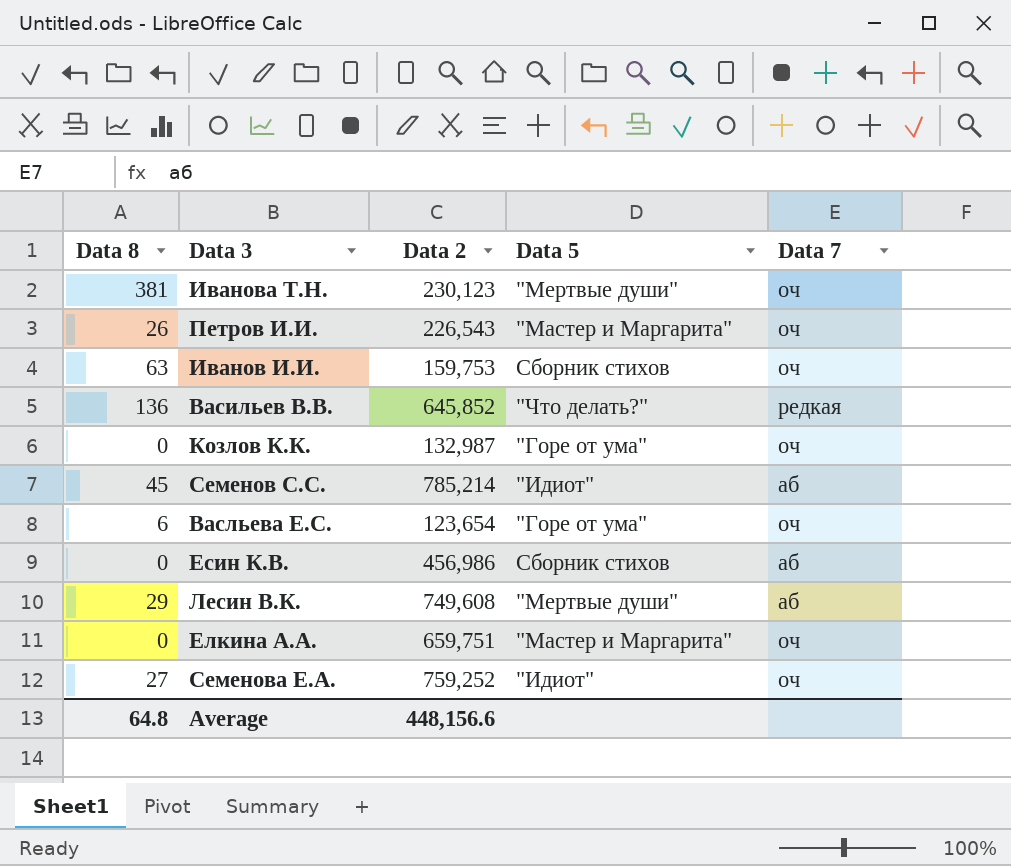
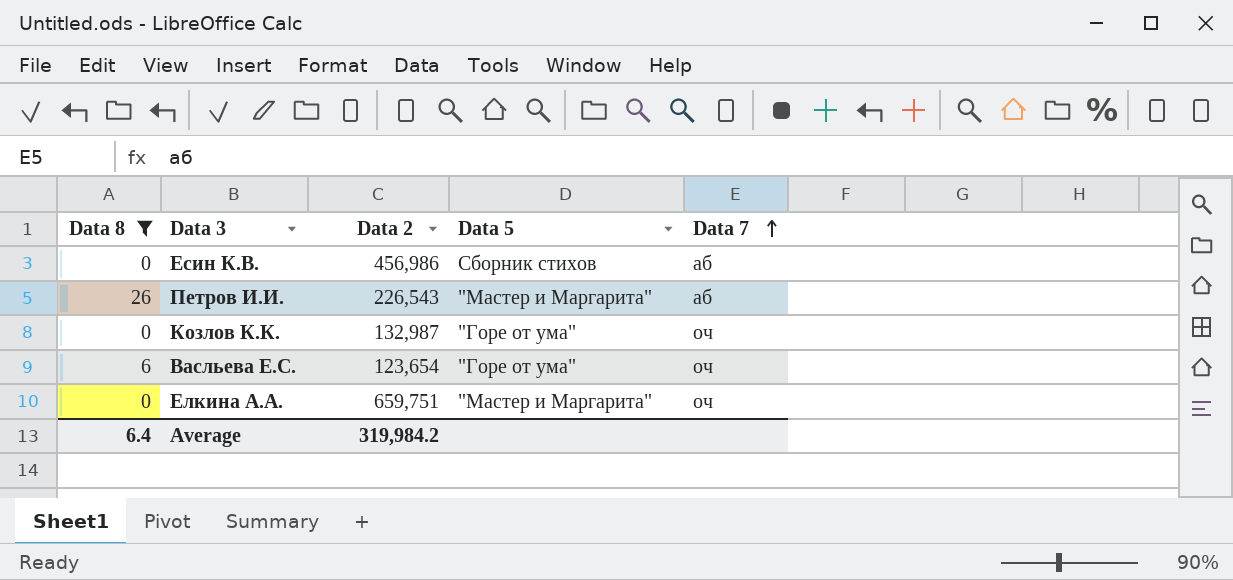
filter: none -> Data 8 <= 26
row order: none -> Data 7 ascending
Петров И.И. | Data 7: оч -> аб
Average | Data 8: 64.8 -> 6.4
Average | Data 2: 448,156.6 -> 319,984.2

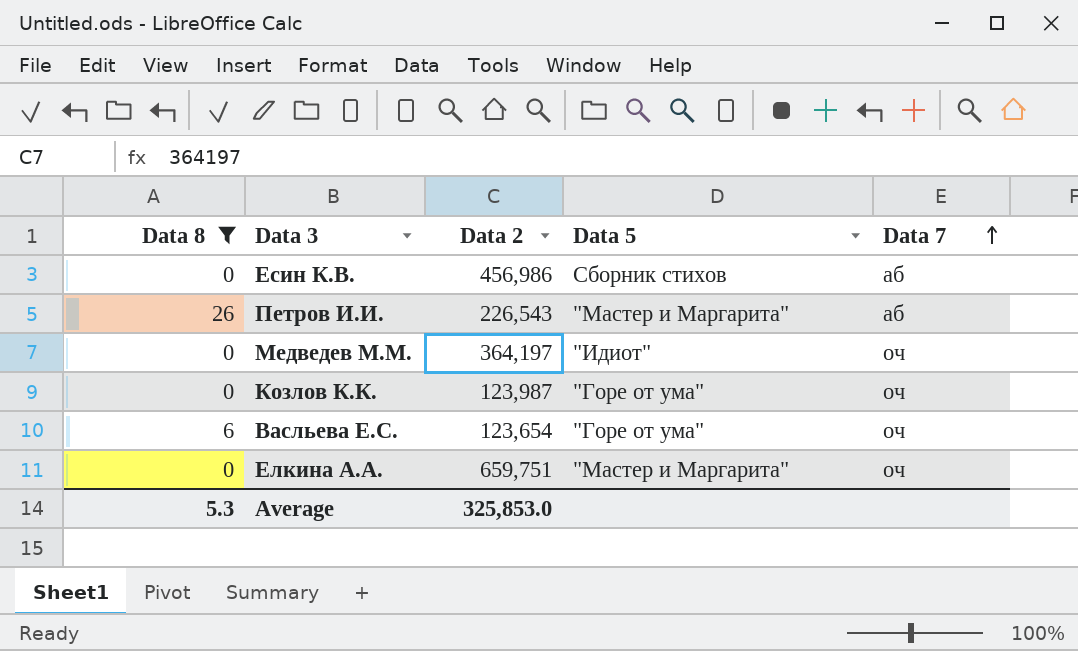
row Медведев М.М.: none -> 0 | 364,197 | "Идиот" | оч
Козлов К.К. | Data 2: 132,987 -> 123,987
Average | Data 8: 6.4 -> 5.3
Average | Data 2: 319,984.2 -> 325,853.0

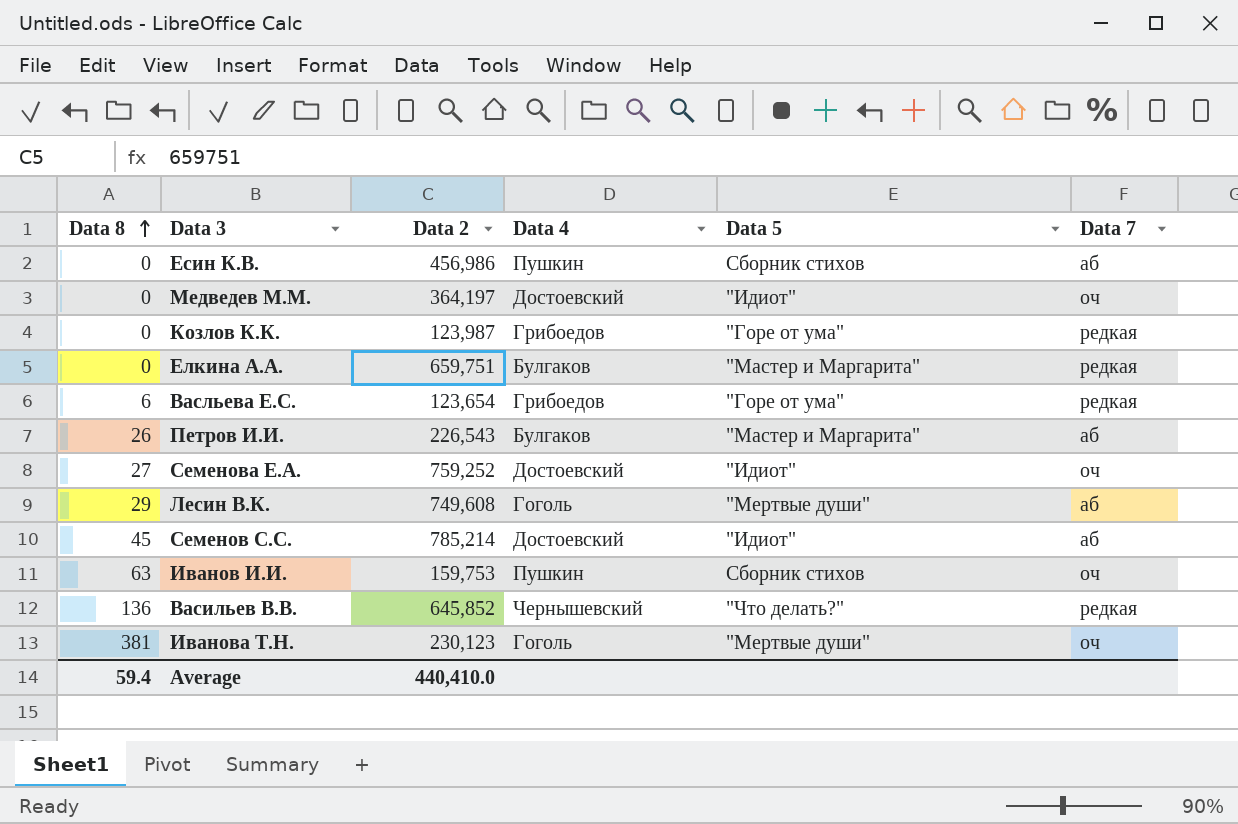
filter: Data 8 <= 26 -> none
row order: Data 7 ascending -> Data 8 ascending
column Data 4 | position: none -> 4
Козлов К.К. | Data 7: оч -> редкая
Елкина А.А. | Data 7: оч -> редкая
Васльева Е.С. | Data 7: оч -> редкая
Average | Data 8: 5.3 -> 59.4
Average | Data 2: 325,853.0 -> 440,410.0

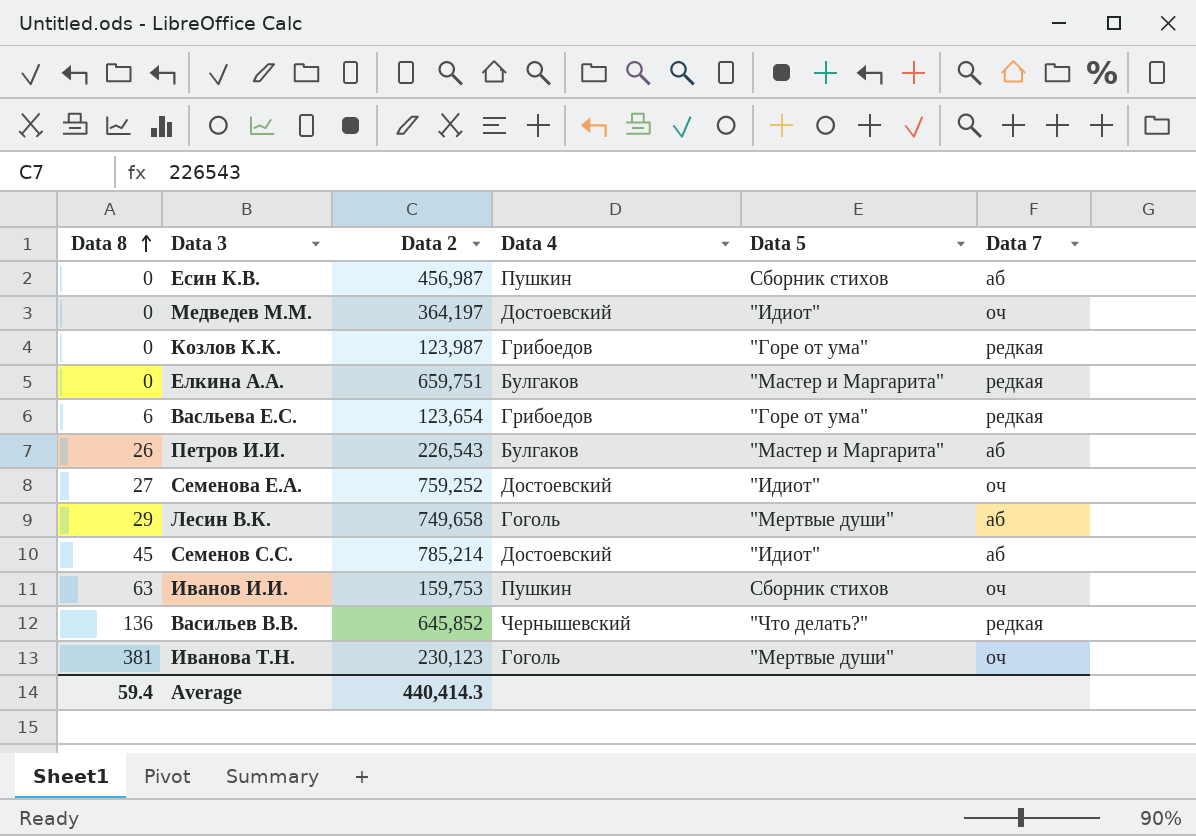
Есин К.В. | Data 2: 456,986 -> 456,987
Лесин В.К. | Data 2: 749,608 -> 749,658
Average | Data 2: 440,410.0 -> 440,414.3

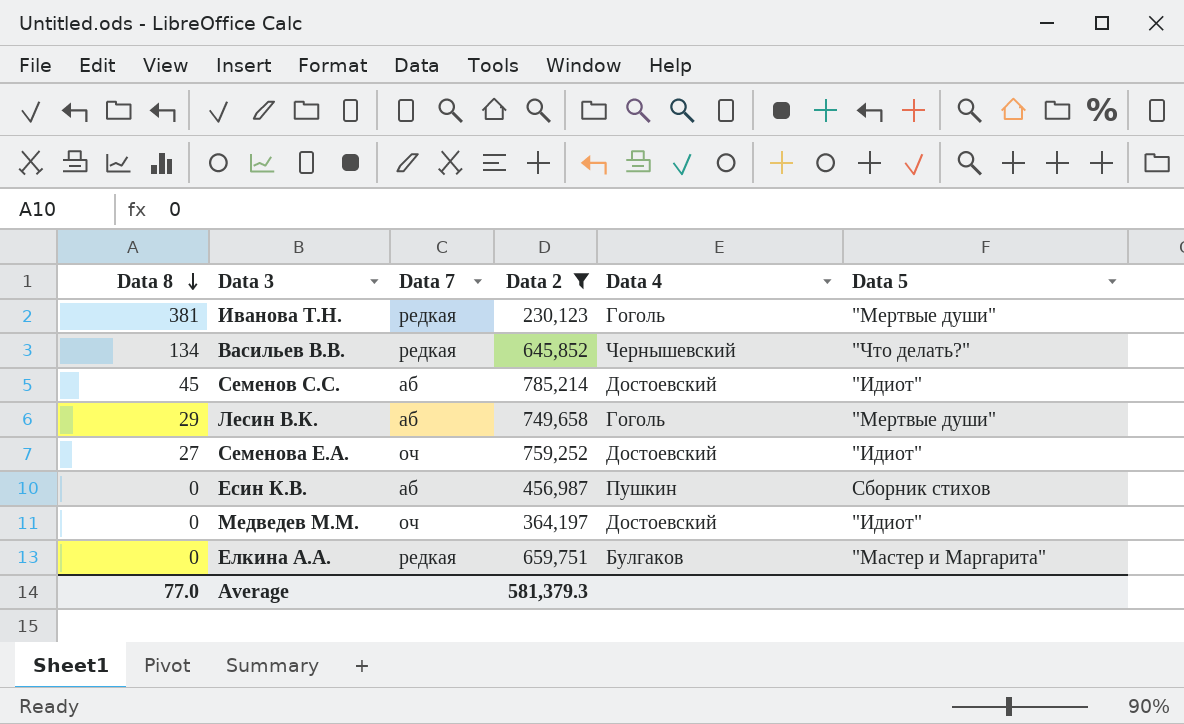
filter: none -> Data 2 >= 230,123
row order: Data 8 ascending -> Data 8 descending
column Data 7 | position: 6 -> 3
Иванова Т.Н. | Data 7: оч -> редкая
Васильев В.В. | Data 8: 136 -> 134
Average | Data 8: 59.4 -> 77.0
Average | Data 2: 440,414.3 -> 581,379.3

